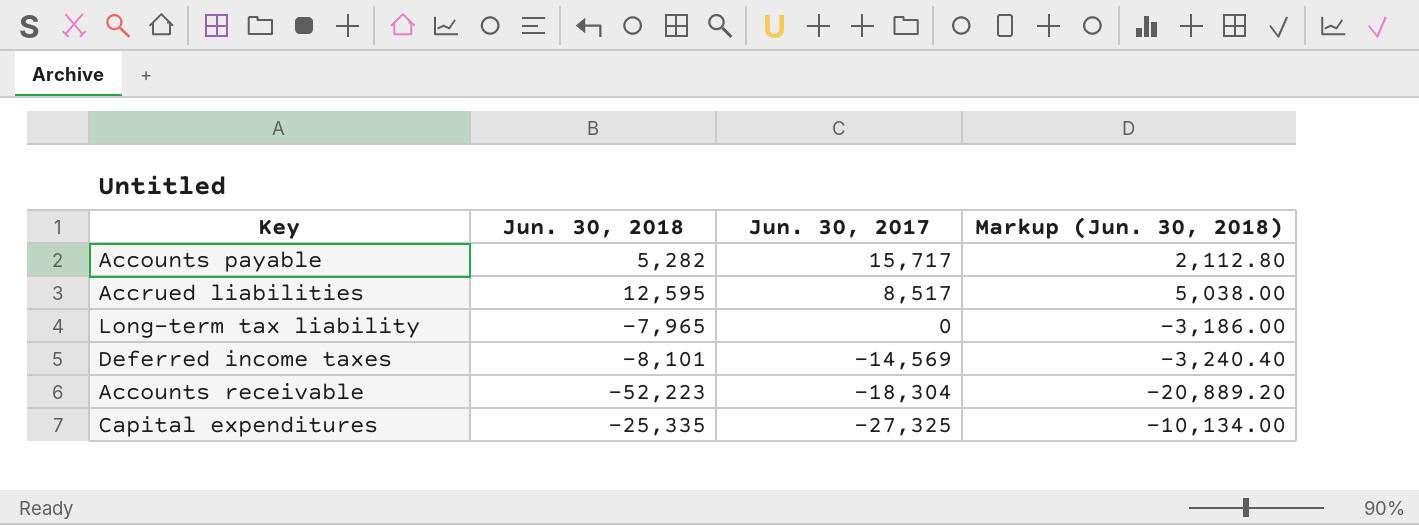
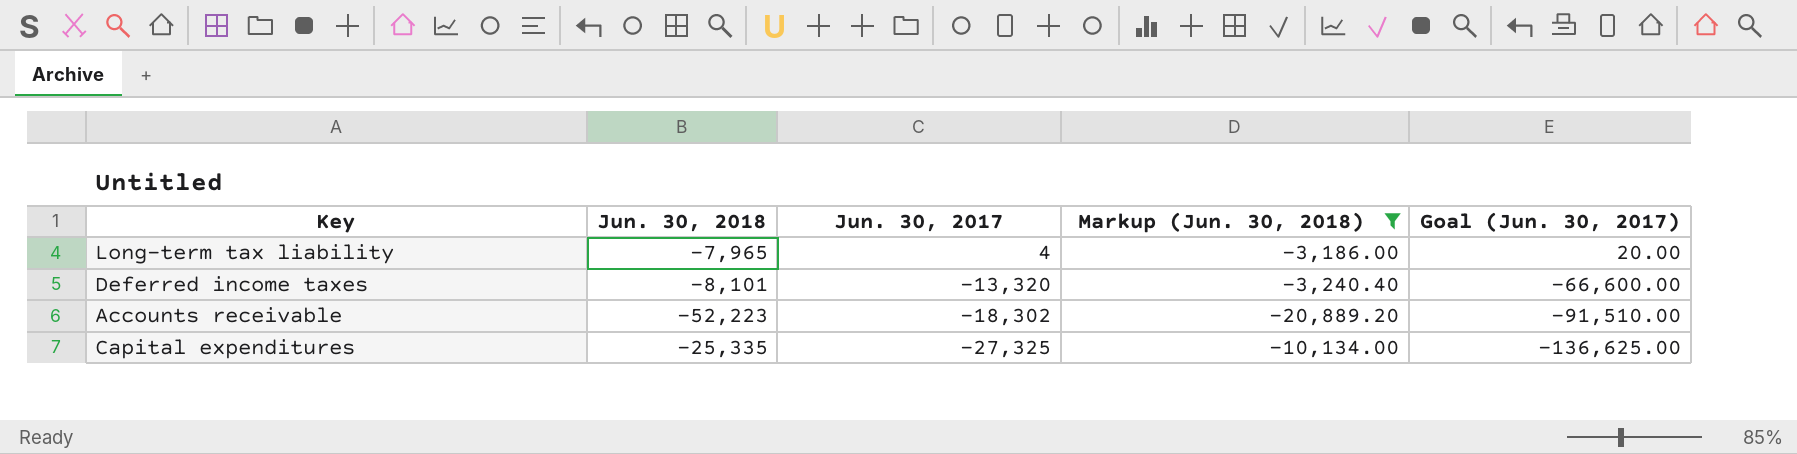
filter: none -> Markup (Jun. 30, 2018) <= -3,186.00
column Goal (Jun. 30, 2017) | formula: none -> [Jun. 30, 2017] * 5
Long-term tax liability | Jun. 30, 2017: 0 -> 4
Deferred income taxes | Jun. 30, 2017: -14,569 -> -13,320
Accounts receivable | Jun. 30, 2017: -18,304 -> -18,302

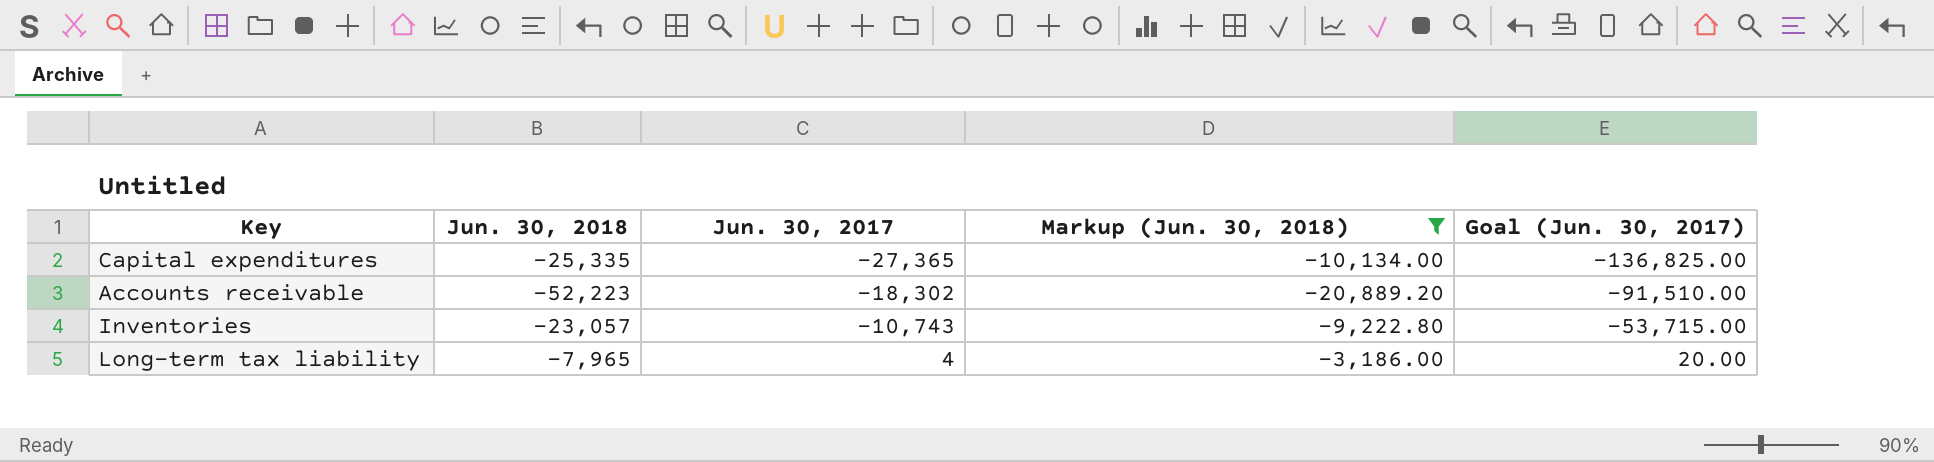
row order: Jun. 30, 2017 descending -> Jun. 30, 2017 ascending
row Deferred income taxes: -8,101 | -13,320 | -3,240.40 | -66,600.00 -> none
Capital expenditures | Jun. 30, 2017: -27,325 -> -27,365
Capital expenditures | Goal (Jun. 30, 2017): -136,625.00 -> -136,825.00
row Inventories: none -> -23,057 | -10,743 | -9,222.80 | -53,715.00

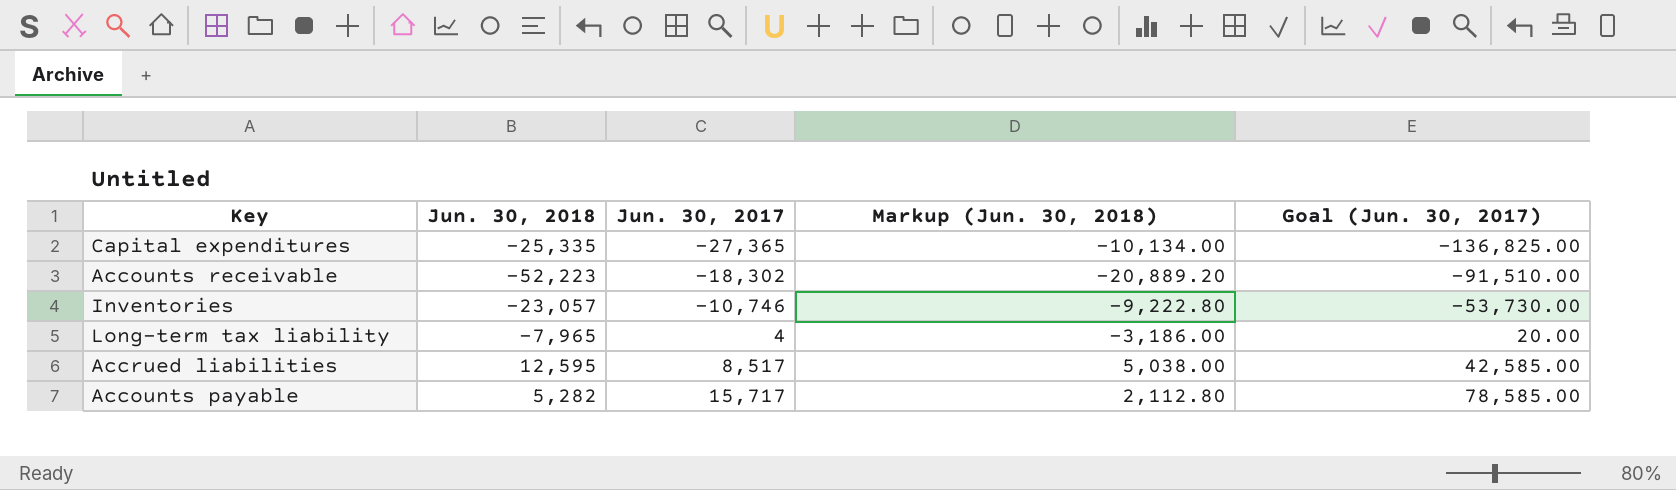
filter: Markup (Jun. 30, 2018) <= -3,186.00 -> none
Inventories | Jun. 30, 2017: -10,743 -> -10,746
Inventories | Goal (Jun. 30, 2017): -53,715.00 -> -53,730.00

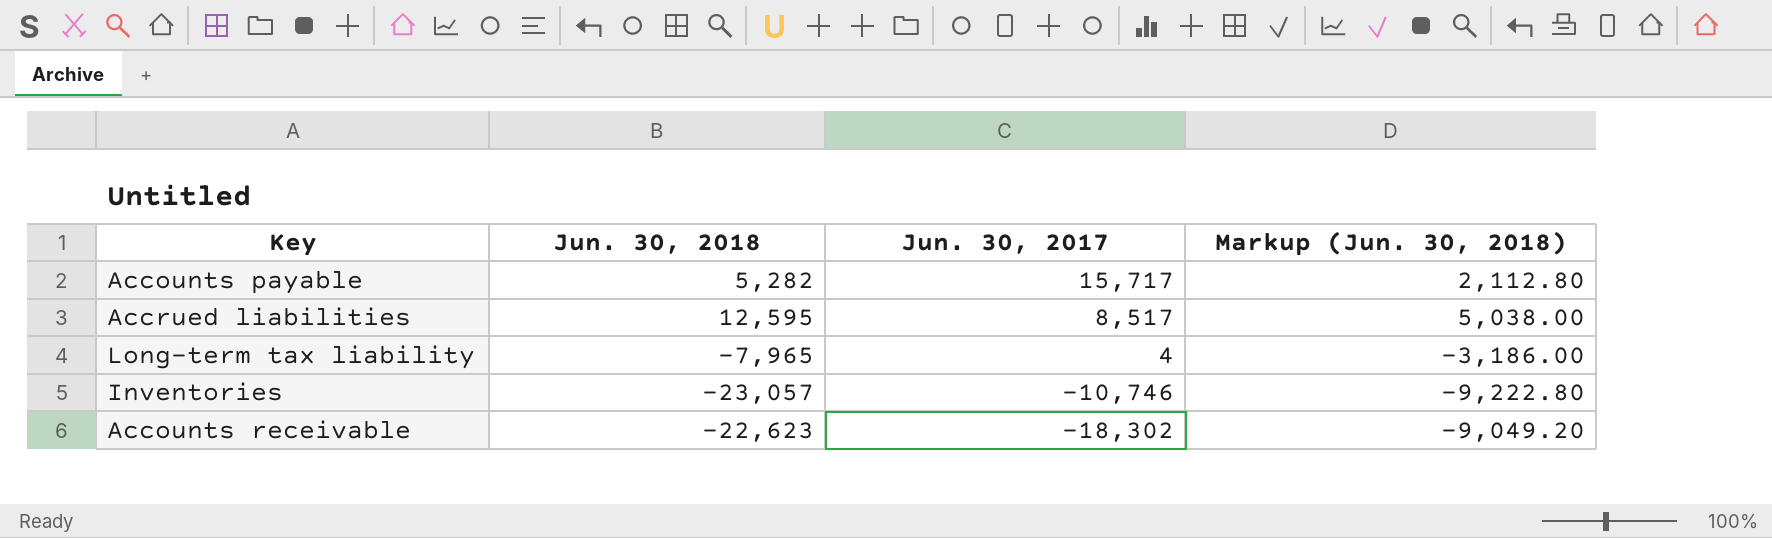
row order: Jun. 30, 2017 ascending -> Jun. 30, 2017 descending
column Goal (Jun. 30, 2017) | formula: [Jun. 30, 2017] * 5 -> none
row Capital expenditures: -25,335 | -27,365 | -10,134.00 | -136,825.00 -> none
Accounts receivable | Jun. 30, 2018: -52,223 -> -22,623
Accounts receivable | Markup (Jun. 30, 2018): -20,889.20 -> -9,049.20

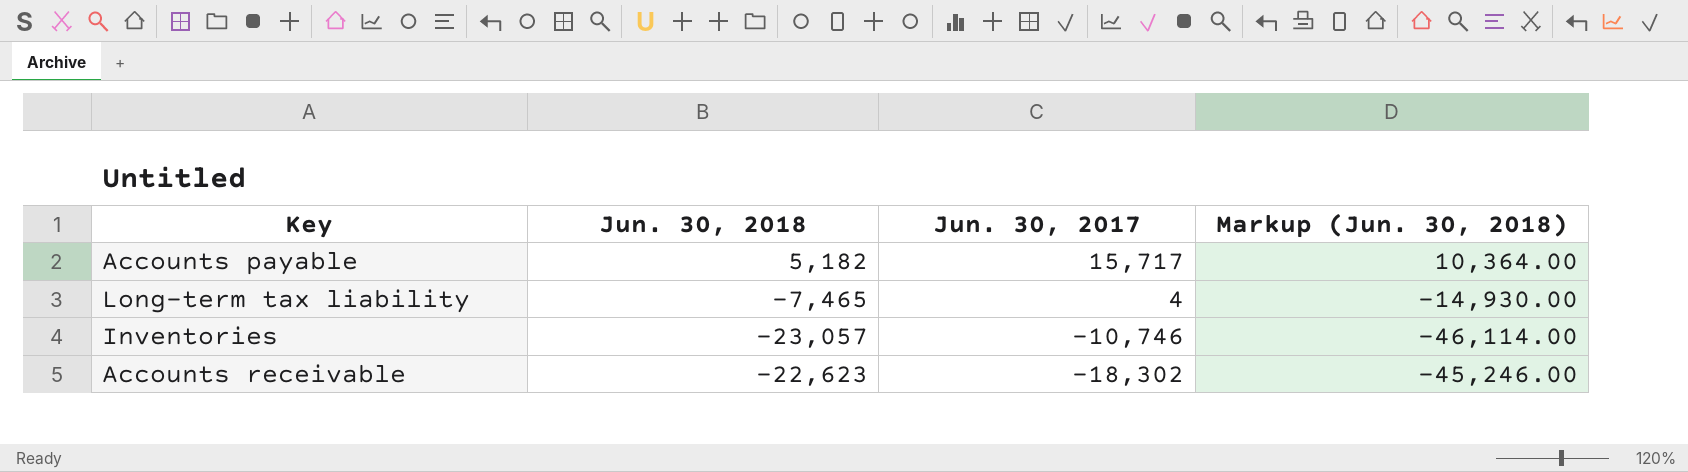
column Markup (Jun. 30, 2018) | formula: [Jun. 30, 2018] * 0.4 -> [Jun. 30, 2018] * 2
row Accrued liabilities: 12,595 | 8,517 | 5,038.00 -> none
Accounts payable | Jun. 30, 2018: 5,282 -> 5,182
Long-term tax liability | Jun. 30, 2018: -7,965 -> -7,465

